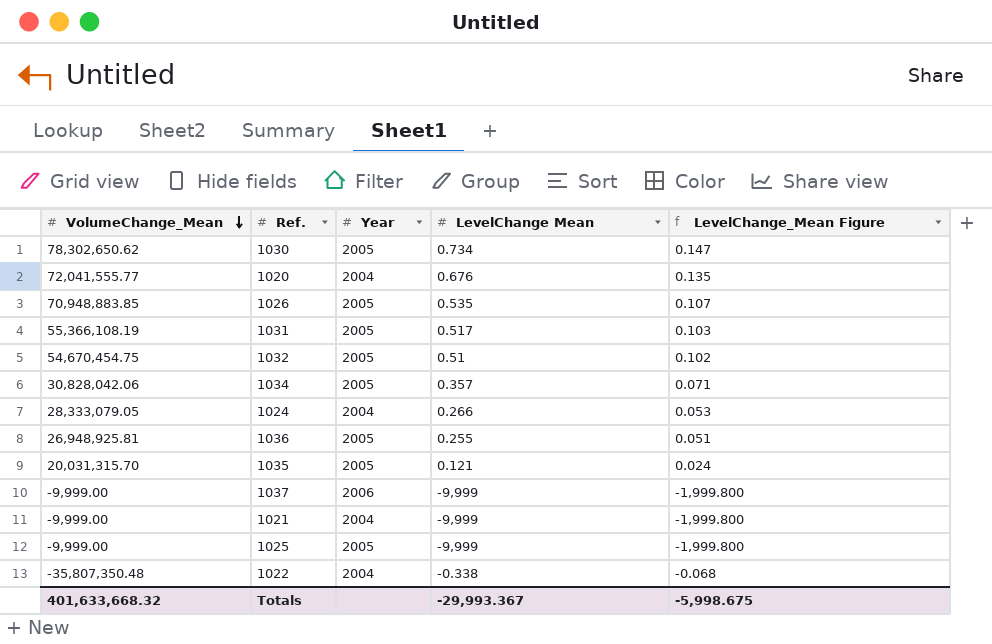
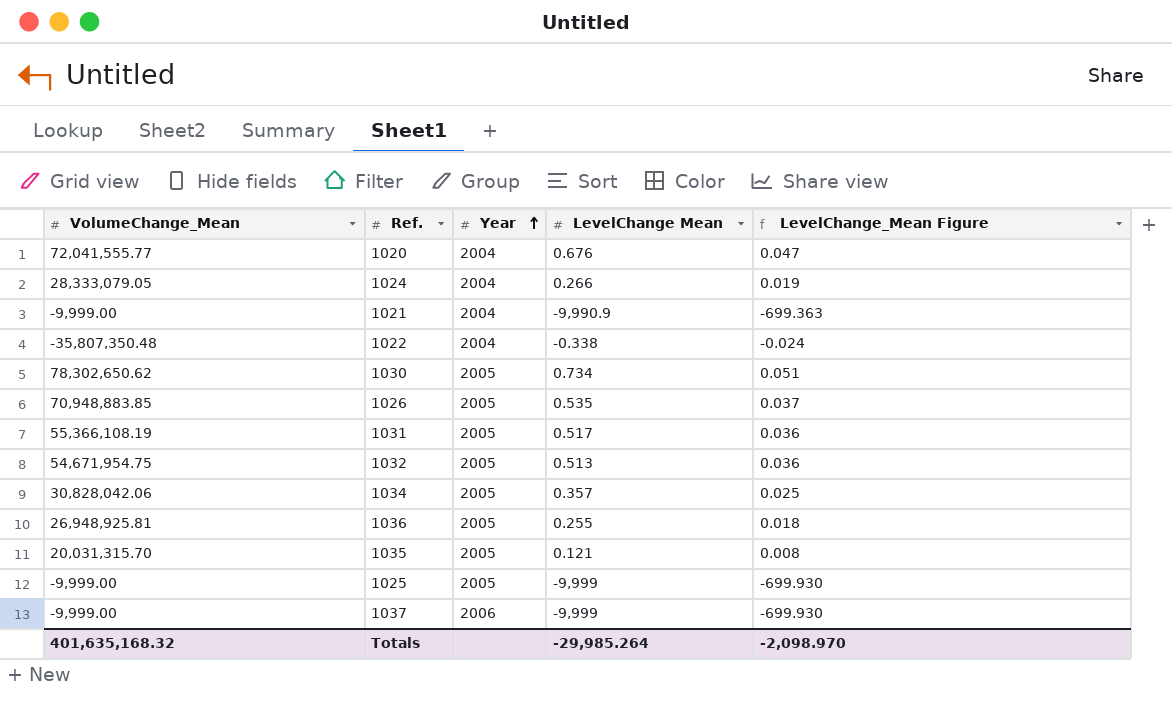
row order: VolumeChange_Mean descending -> Year ascending
column LevelChange_Mean Figure | formula: [LevelChange Mean] * 0.2 -> [LevelChange Mean] * 0.07
1021 | LevelChange Mean: -9,999 -> -9,990.9
1032 | VolumeChange_Mean: 54,670,454.75 -> 54,671,954.75
1032 | LevelChange Mean: 0.51 -> 0.513
Totals | VolumeChange_Mean: 401,633,668.32 -> 401,635,168.32
Totals | LevelChange Mean: -29,993.367 -> -29,985.264
Totals | LevelChange_Mean Figure: -5,998.675 -> -2,098.970

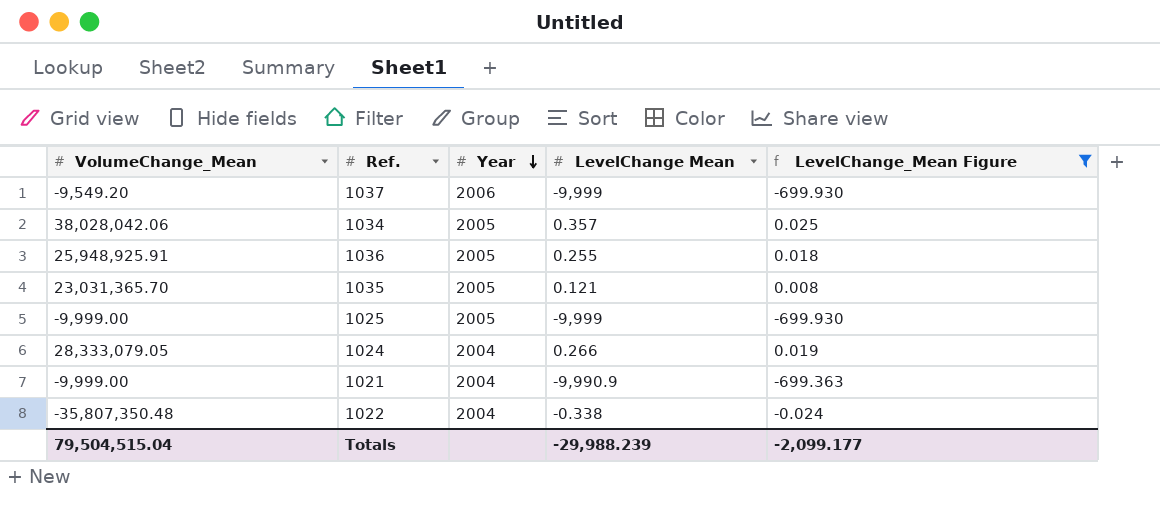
filter: none -> LevelChange_Mean Figure <= 0.025
row order: Year ascending -> Year descending
1037 | VolumeChange_Mean: -9,999.00 -> -9,549.20
1034 | VolumeChange_Mean: 30,828,042.06 -> 38,028,042.06
1036 | VolumeChange_Mean: 26,948,925.81 -> 25,948,925.91
1035 | VolumeChange_Mean: 20,031,315.70 -> 23,031,365.70
Totals | VolumeChange_Mean: 401,635,168.32 -> 79,504,515.04
Totals | LevelChange Mean: -29,985.264 -> -29,988.239
Totals | LevelChange_Mean Figure: -2,098.970 -> -2,099.177

